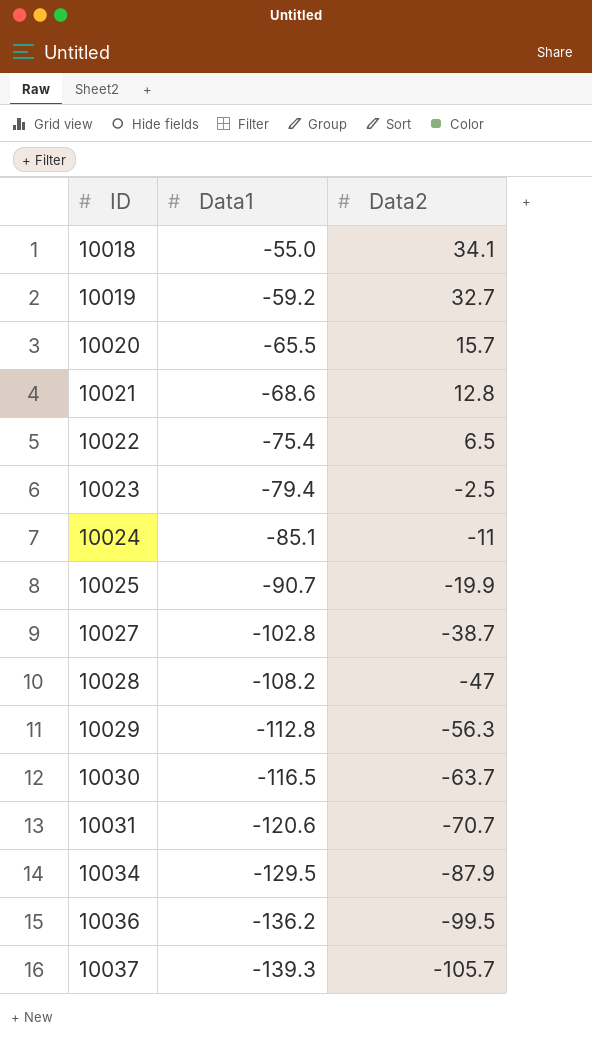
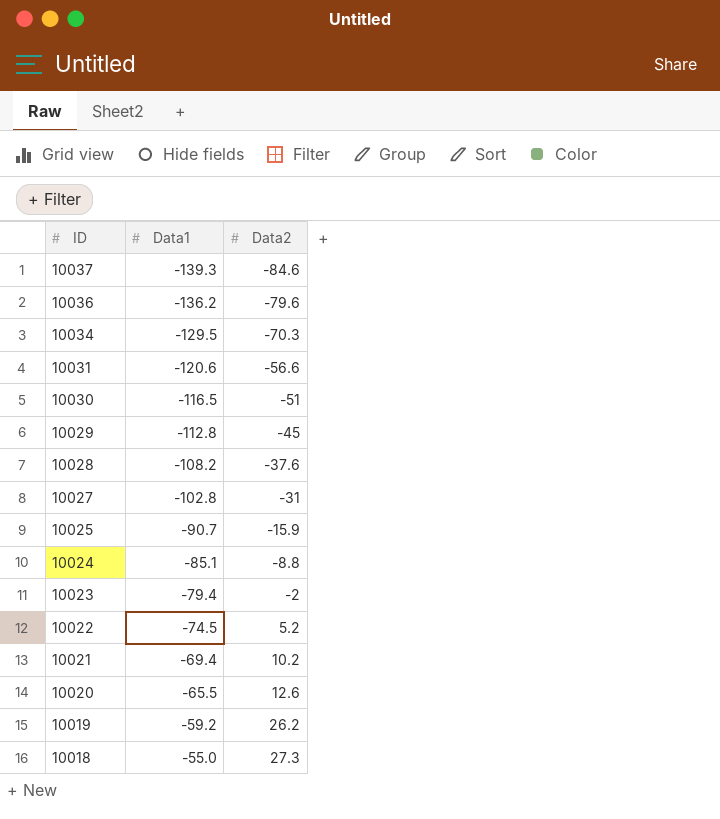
row order: ID ascending -> ID descending
10037 | Data2: -105.7 -> -84.6
10036 | Data2: -99.5 -> -79.6
10034 | Data2: -87.9 -> -70.3
10031 | Data2: -70.7 -> -56.6
10030 | Data2: -63.7 -> -51
10029 | Data2: -56.3 -> -45
10028 | Data2: -47 -> -37.6
10027 | Data2: -38.7 -> -31
10025 | Data2: -19.9 -> -15.9
10024 | Data2: -11 -> -8.8
10023 | Data2: -2.5 -> -2
10022 | Data1: -75.4 -> -74.5
10022 | Data2: 6.5 -> 5.2
10021 | Data1: -68.6 -> -69.4
10021 | Data2: 12.8 -> 10.2
10020 | Data2: 15.7 -> 12.6
10019 | Data2: 32.7 -> 26.2
10018 | Data2: 34.1 -> 27.3

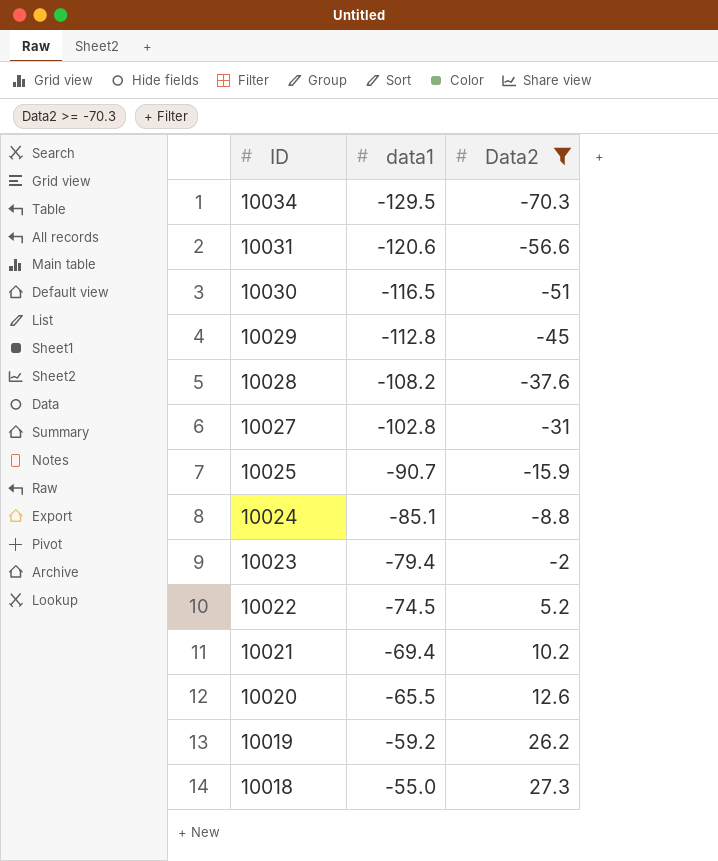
filter: none -> Data2 >= -70.3
column name: Data1 -> data1

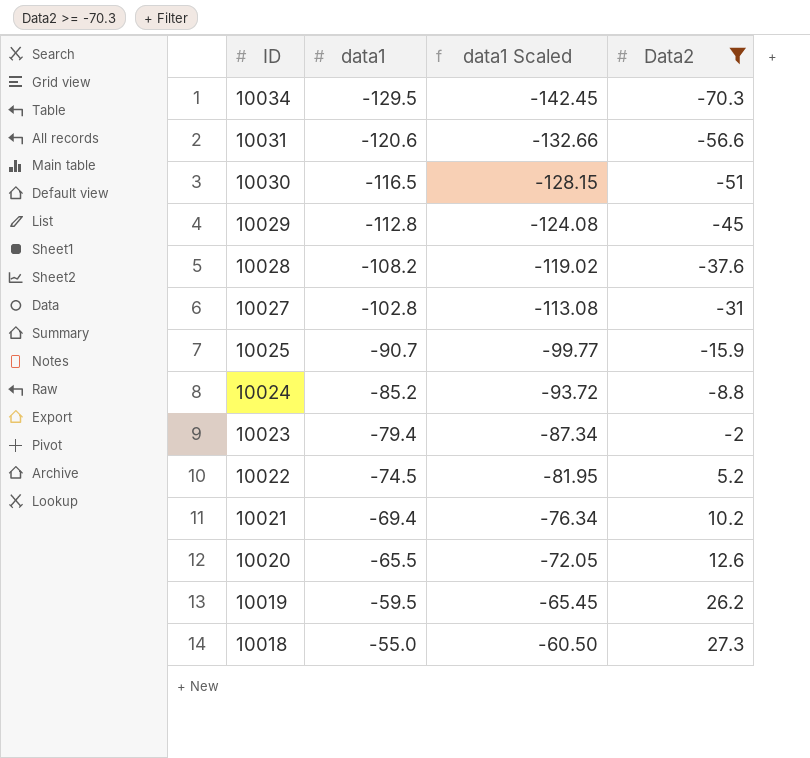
column data1 Scaled | formula: none -> [data1] * 1.1
10024 | data1: -85.1 -> -85.2
10019 | data1: -59.2 -> -59.5

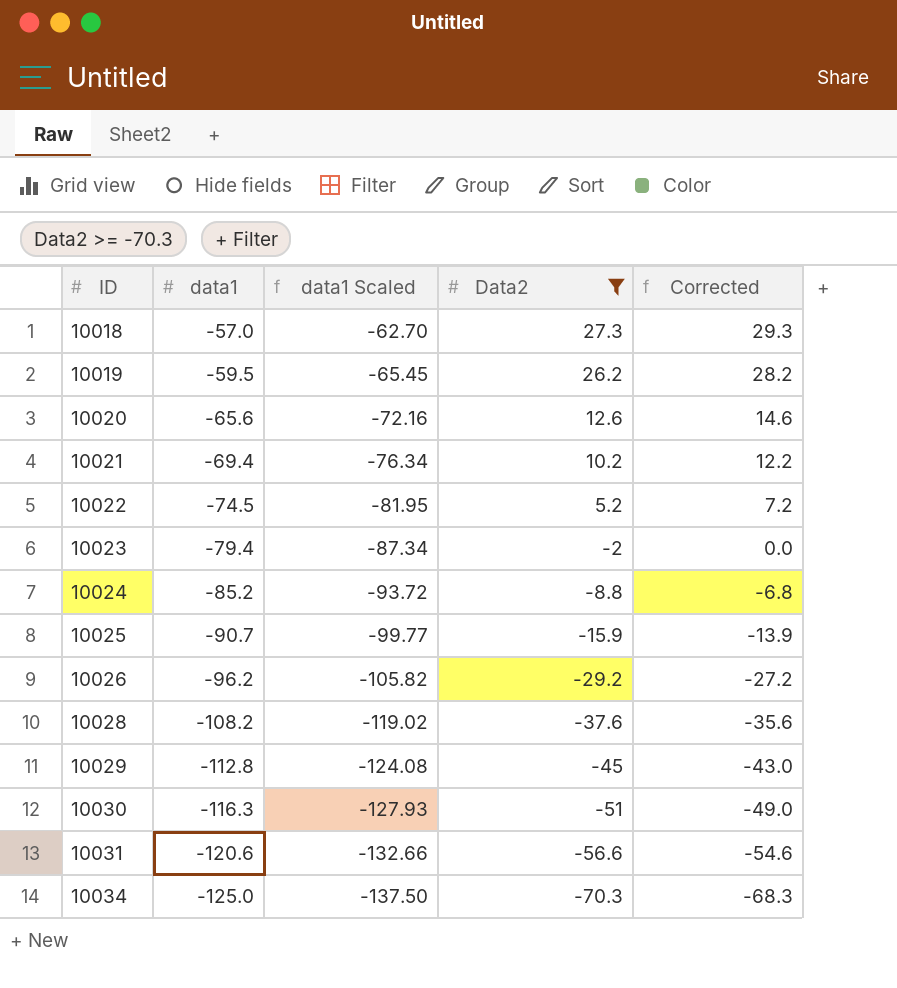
row order: ID descending -> ID ascending
column Corrected | formula: none -> [Data2] + 2
row 10027: -102.8 | -113.08 | -31 -> none
10018 | data1: -55.0 -> -57.0
10018 | data1 Scaled: -60.50 -> -62.70
10020 | data1: -65.5 -> -65.6
10020 | data1 Scaled: -72.05 -> -72.16
row 10026: none -> -96.2 | -105.82 | -29.2 | -27.2
10030 | data1: -116.5 -> -116.3
10030 | data1 Scaled: -128.15 -> -127.93
10034 | data1: -129.5 -> -125.0
10034 | data1 Scaled: -142.45 -> -137.50

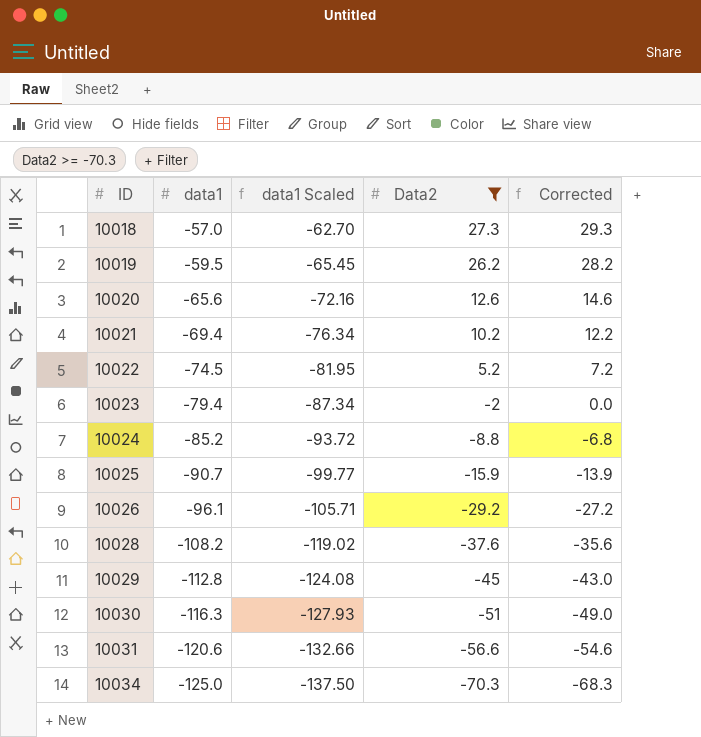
10026 | data1: -96.2 -> -96.1
10026 | data1 Scaled: -105.82 -> -105.71

